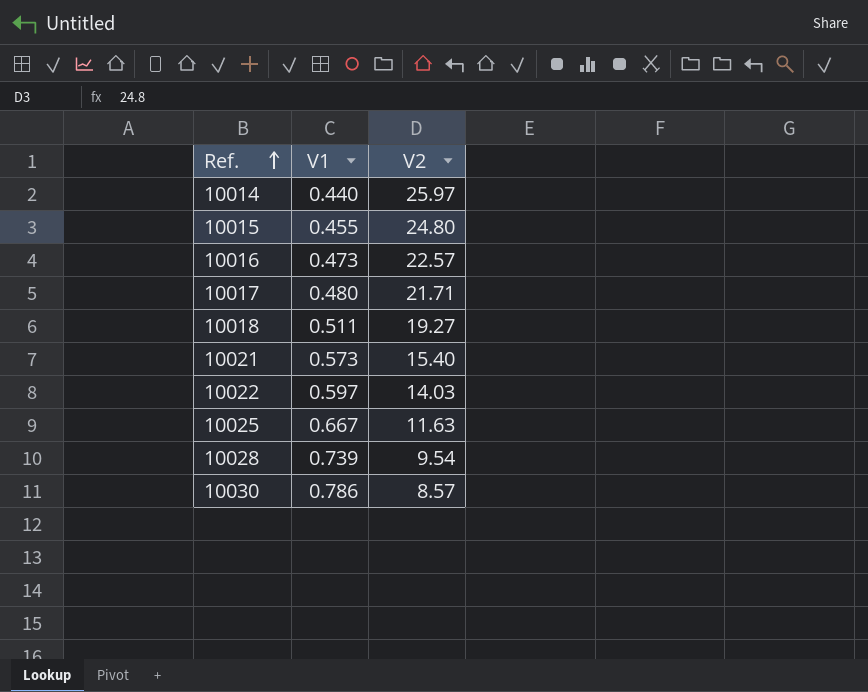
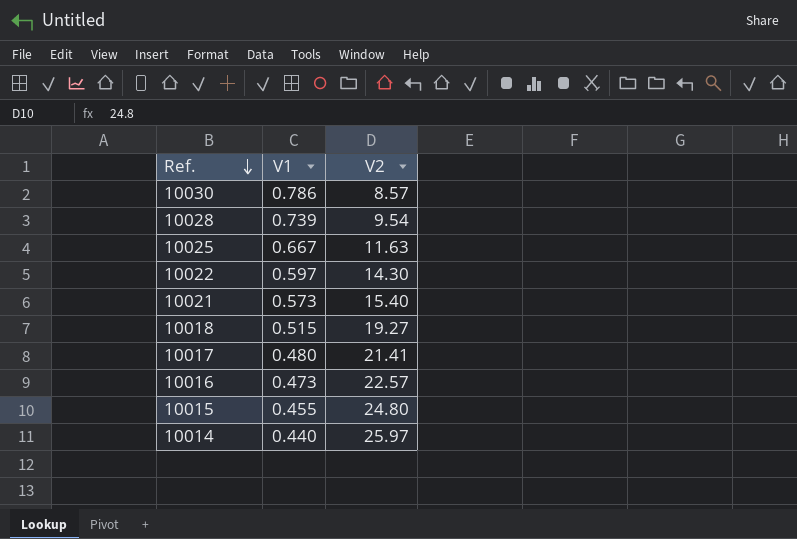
row order: Ref. ascending -> Ref. descending
10022 | V2: 14.03 -> 14.30
10018 | V1: 0.511 -> 0.515
10017 | V2: 21.71 -> 21.41

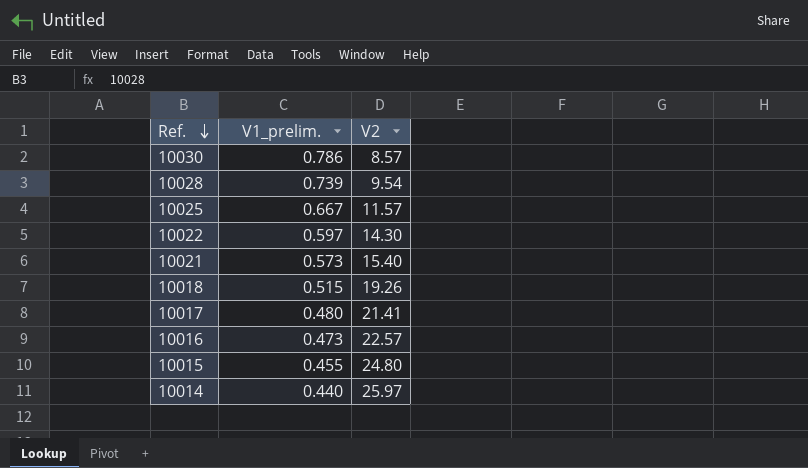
column name: V1 -> V1_prelim.
10025 | V2: 11.63 -> 11.57
10018 | V2: 19.27 -> 19.26

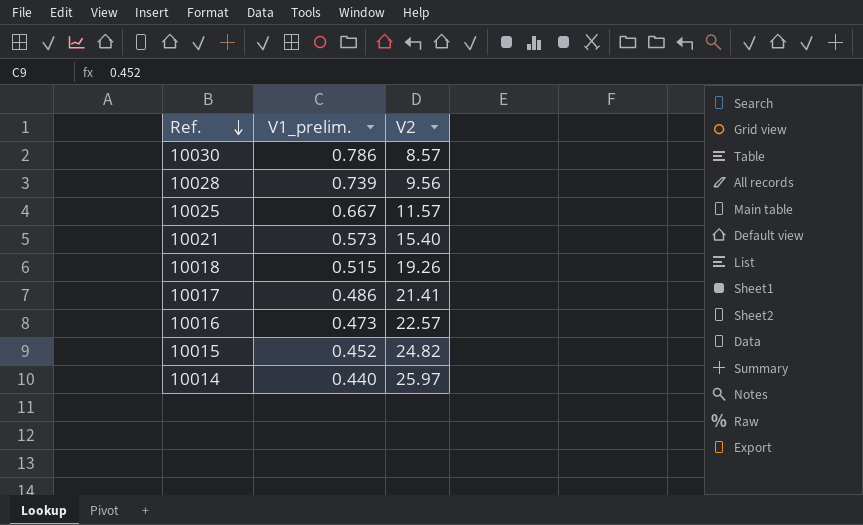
row 10022: 0.597 | 14.30 -> none
10028 | V2: 9.54 -> 9.56
10017 | V1_prelim.: 0.480 -> 0.486
10015 | V1_prelim.: 0.455 -> 0.452
10015 | V2: 24.80 -> 24.82

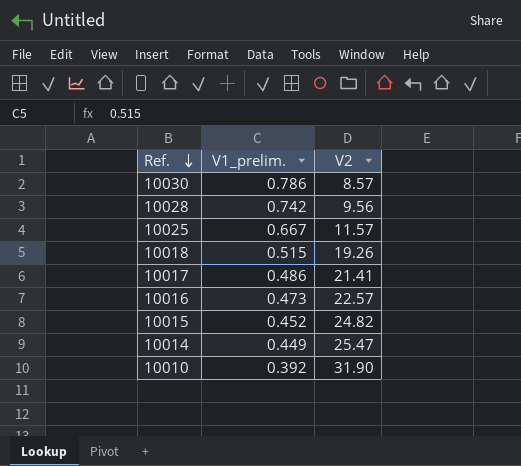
row 10021: 0.573 | 15.40 -> none
10028 | V1_prelim.: 0.739 -> 0.742
10014 | V1_prelim.: 0.440 -> 0.449
10014 | V2: 25.97 -> 25.47
row 10010: none -> 0.392 | 31.90

